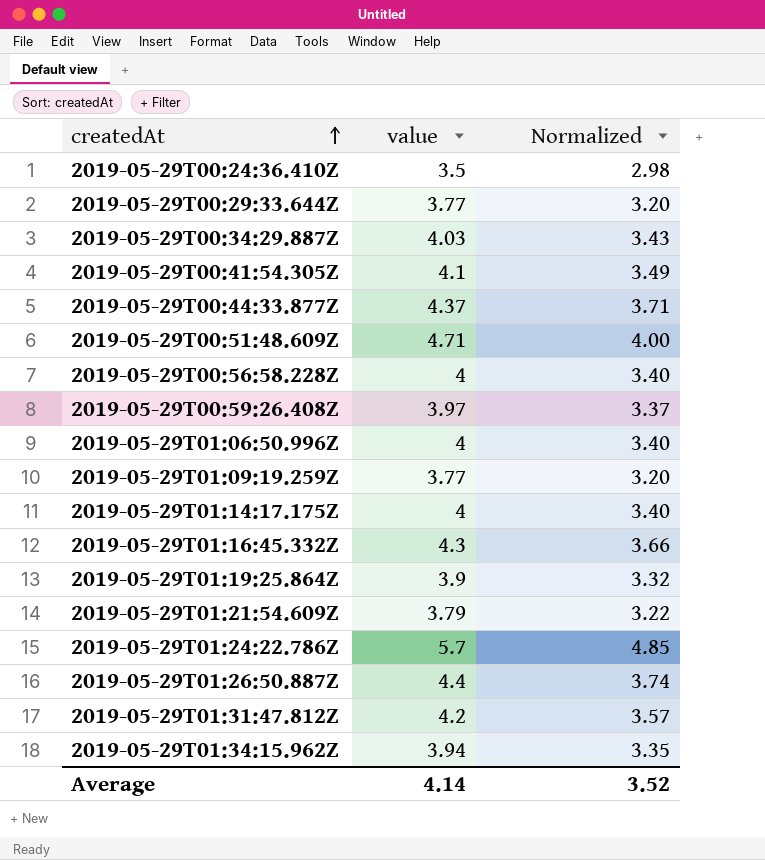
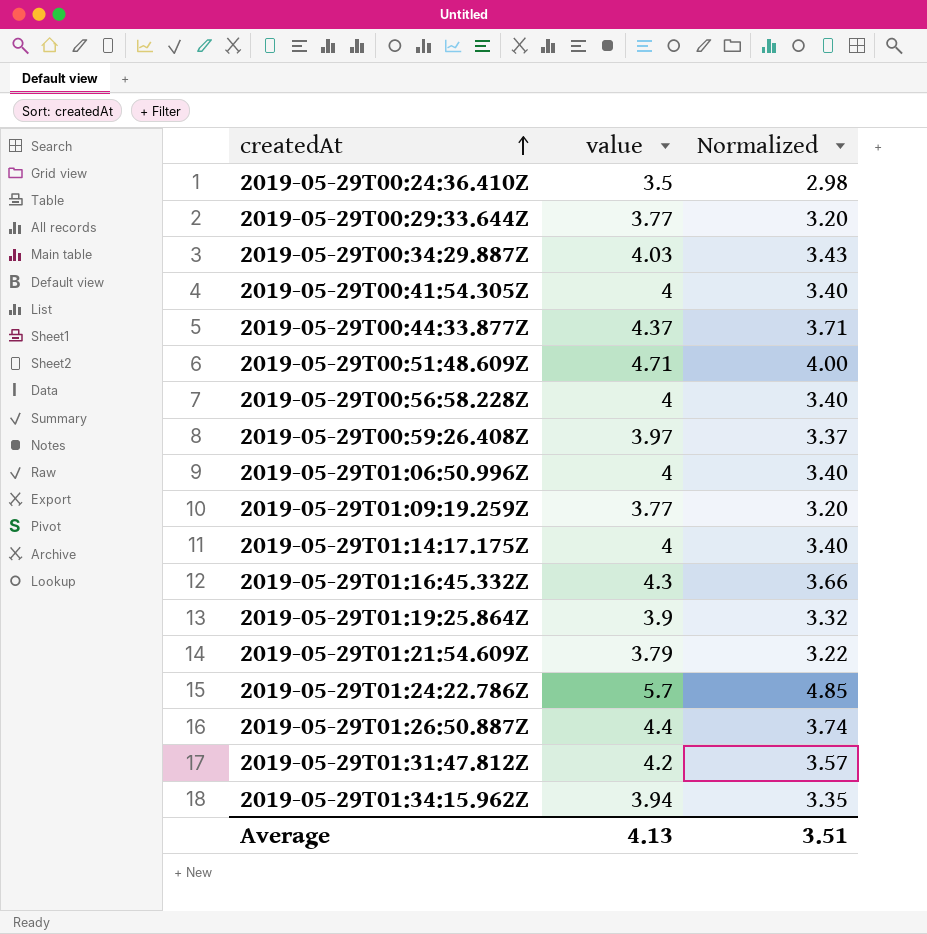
2019-05-29T00:41:54.305Z | value: 4.1 -> 4
2019-05-29T00:41:54.305Z | Normalized: 3.49 -> 3.40
Average | value: 4.14 -> 4.13
Average | Normalized: 3.52 -> 3.51

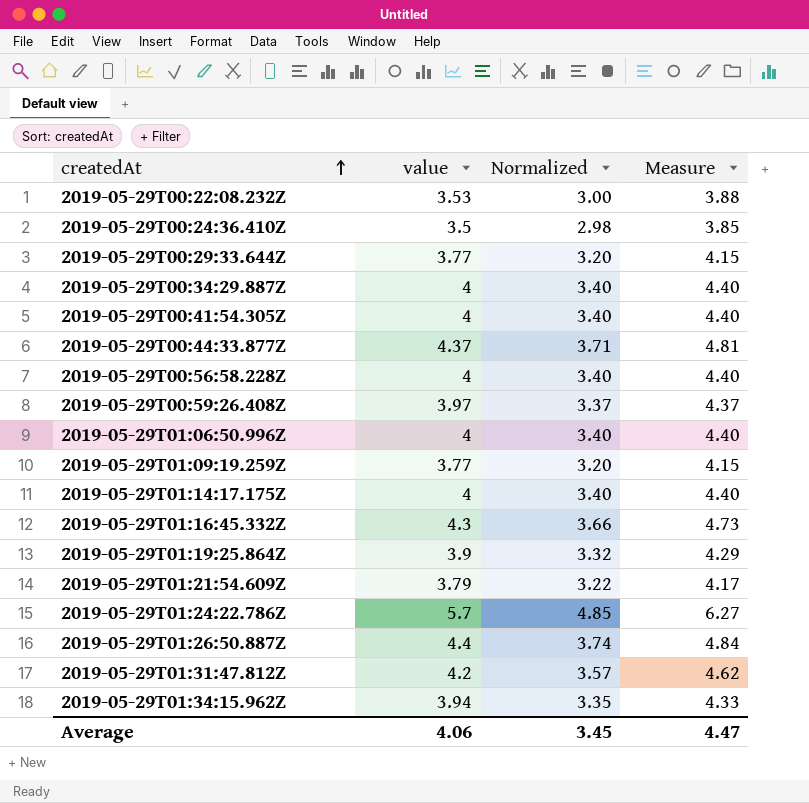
column Measure | formula: none -> [value] * 1.1
row 2019-05-29T00:51:48.609Z: 4.71 | 4.00 -> none
row 2019-05-29T00:22:08.232Z: none -> 3.53 | 3.00 | 3.88
2019-05-29T00:34:29.887Z | value: 4.03 -> 4
2019-05-29T00:34:29.887Z | Normalized: 3.43 -> 3.40
Average | value: 4.13 -> 4.06
Average | Normalized: 3.51 -> 3.45

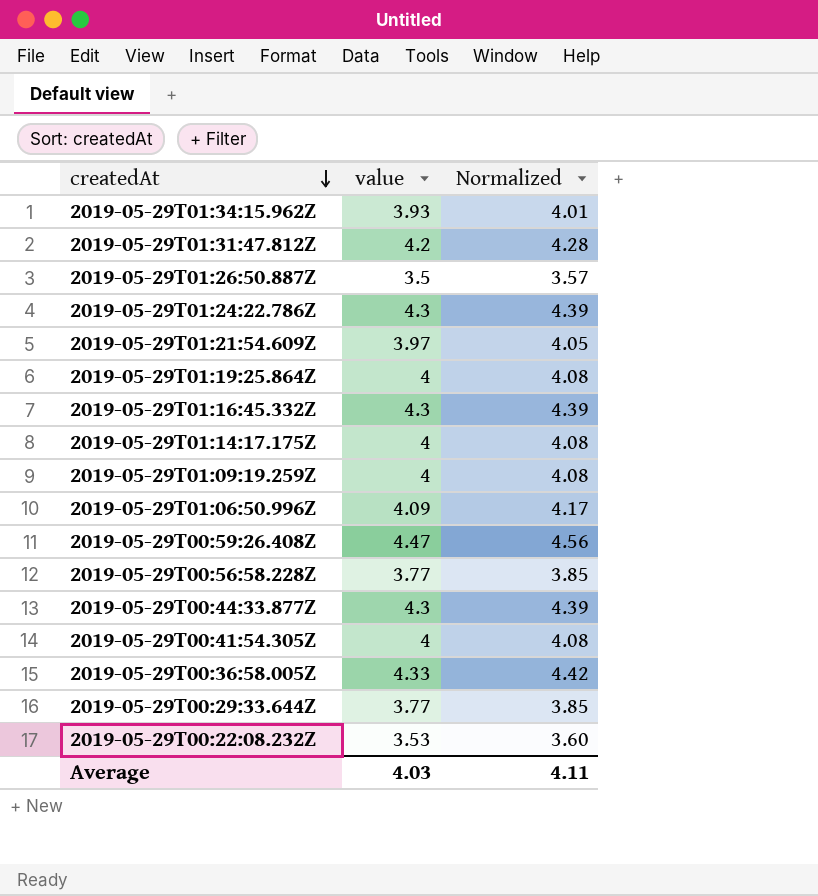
row order: createdAt ascending -> createdAt descending
column Measure | formula: [value] * 1.1 -> none
column Normalized | formula: [value] * 0.85 -> [value] * 1.02
row 2019-05-29T00:24:36.410Z: 3.5 | 2.98 | 3.85 -> none
row 2019-05-29T00:34:29.887Z: 4 | 3.40 | 4.40 -> none
2019-05-29T01:34:15.962Z | value: 3.94 -> 3.93
2019-05-29T01:26:50.887Z | value: 4.4 -> 3.5
2019-05-29T01:24:22.786Z | value: 5.7 -> 4.3
2019-05-29T01:21:54.609Z | value: 3.79 -> 3.97
2019-05-29T01:19:25.864Z | value: 3.9 -> 4
2019-05-29T01:09:19.259Z | value: 3.77 -> 4
2019-05-29T01:06:50.996Z | value: 4 -> 4.09
2019-05-29T00:59:26.408Z | value: 3.97 -> 4.47
2019-05-29T00:56:58.228Z | value: 4 -> 3.77
2019-05-29T00:44:33.877Z | value: 4.37 -> 4.3
row 2019-05-29T00:36:58.005Z: none -> 4.33 | 4.42
Average | value: 4.06 -> 4.03
Average | Normalized: 3.45 -> 4.11

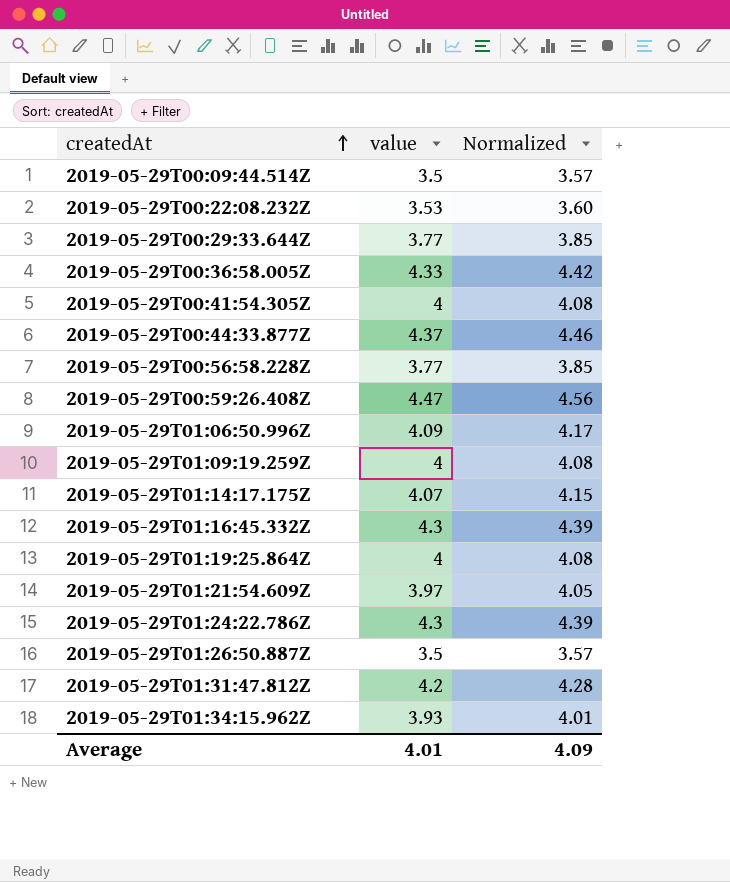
row order: createdAt descending -> createdAt ascending
row 2019-05-29T00:09:44.514Z: none -> 3.5 | 3.57
2019-05-29T00:44:33.877Z | value: 4.3 -> 4.37
2019-05-29T00:44:33.877Z | Normalized: 4.39 -> 4.46
2019-05-29T01:14:17.175Z | value: 4 -> 4.07
2019-05-29T01:14:17.175Z | Normalized: 4.08 -> 4.15
Average | value: 4.03 -> 4.01
Average | Normalized: 4.11 -> 4.09

